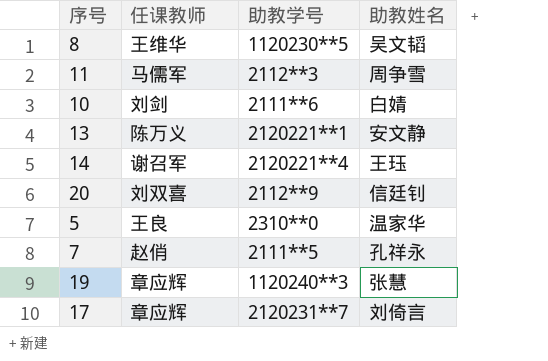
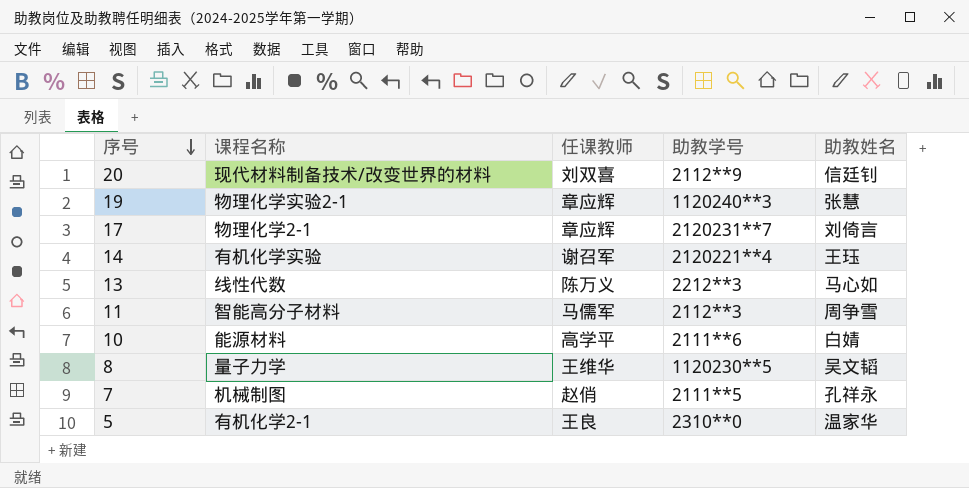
row order: none -> 序号 descending
column 课程名称 | position: none -> 2
13 | 助教学号: 2120221**1 -> 2212**3
13 | 助教姓名: 安文静 -> 马心如
10 | 任课教师: 刘剑 -> 高学平

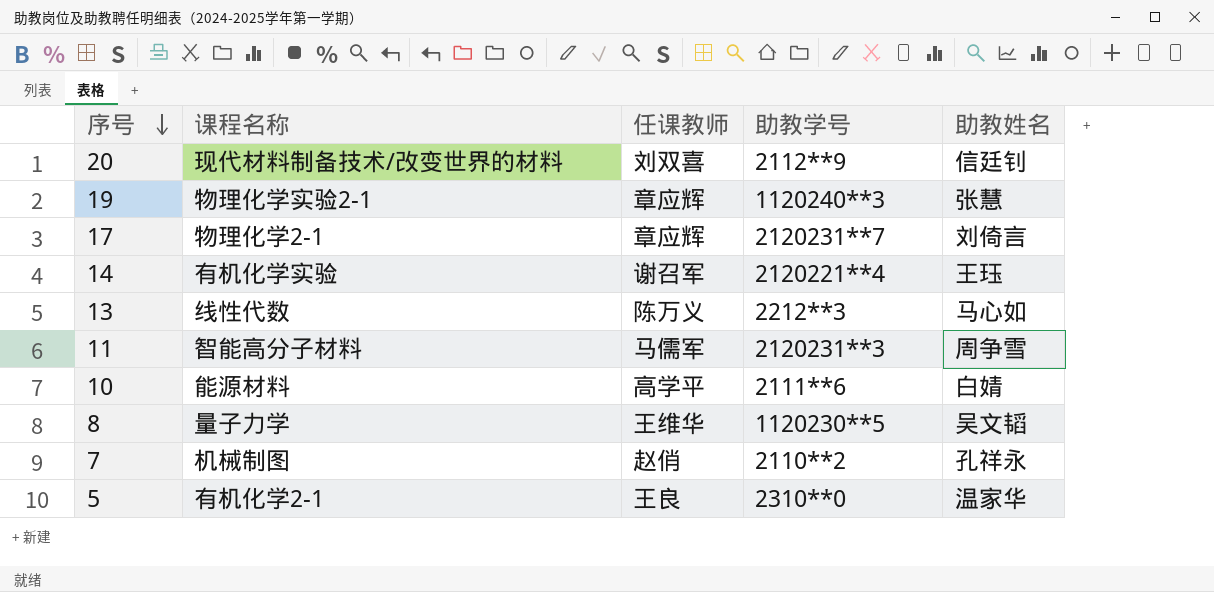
11 | 助教学号: 2112**3 -> 2120231**3
7 | 助教学号: 2111**5 -> 2110**2

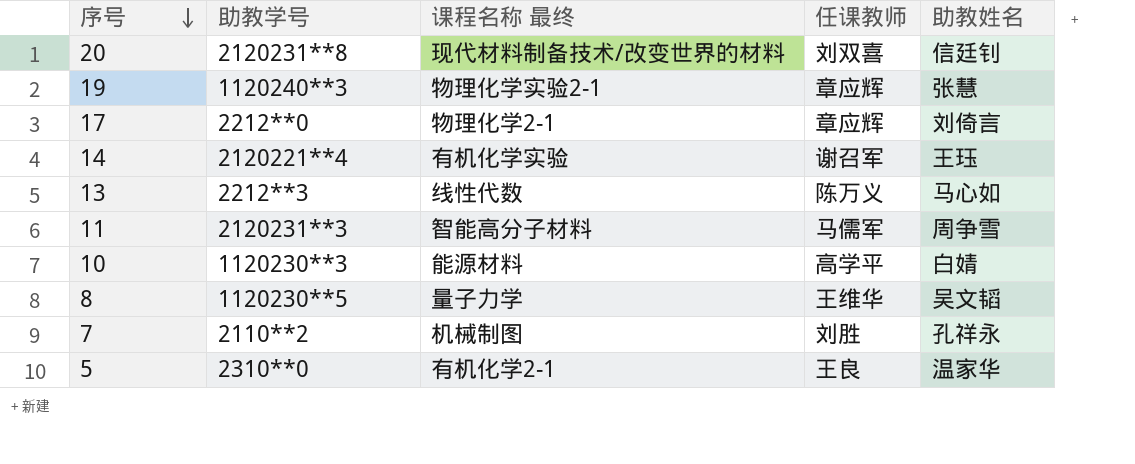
column 助教学号 | position: 4 -> 2
column name: 课程名称 -> 课程名称 最终
20 | 助教学号: 2112**9 -> 2120231**8
17 | 助教学号: 2120231**7 -> 2212**0
10 | 助教学号: 2111**6 -> 1120230**3
7 | 任课教师: 赵俏 -> 刘胜

